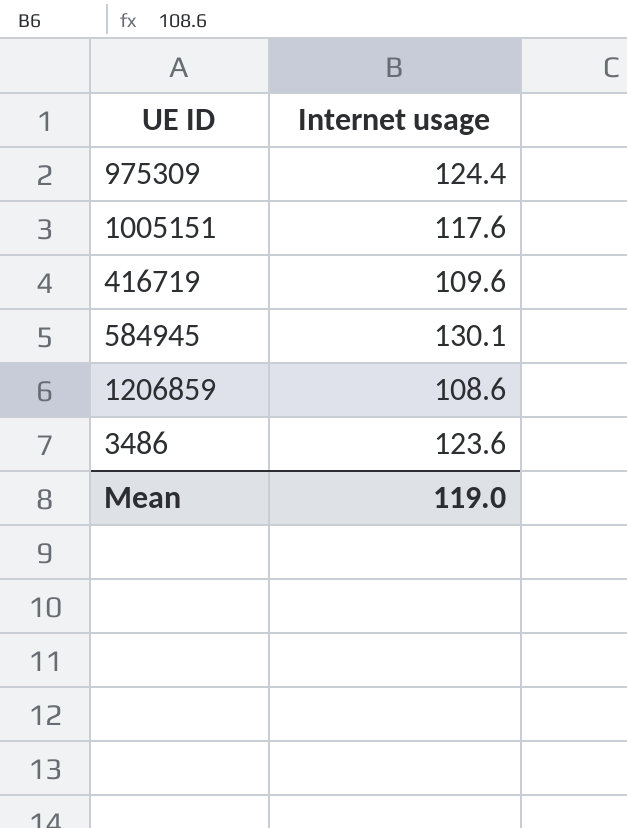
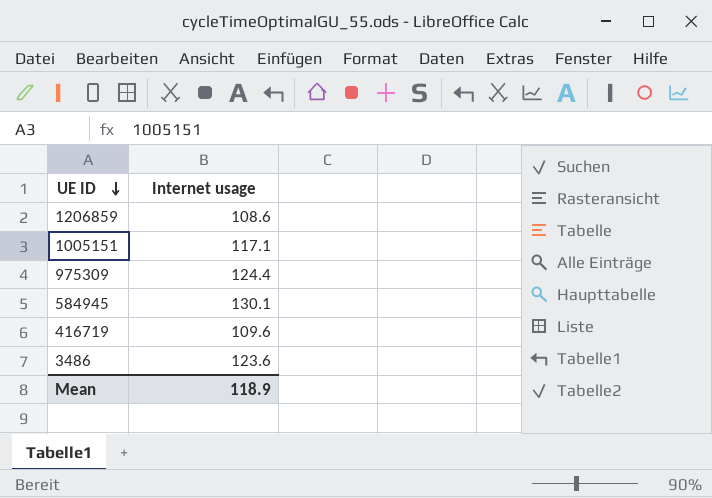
row order: none -> UE ID descending
1005151 | Internet usage: 117.6 -> 117.1
Mean | Internet usage: 119.0 -> 118.9

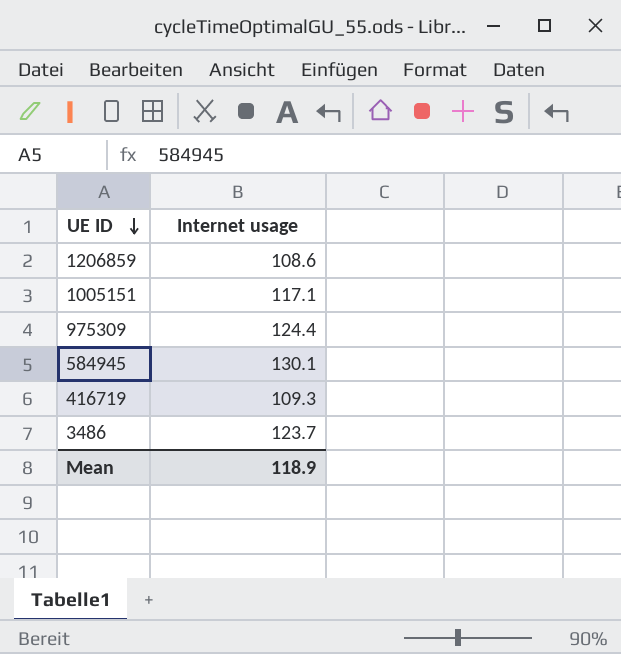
416719 | Internet usage: 109.6 -> 109.3
3486 | Internet usage: 123.6 -> 123.7

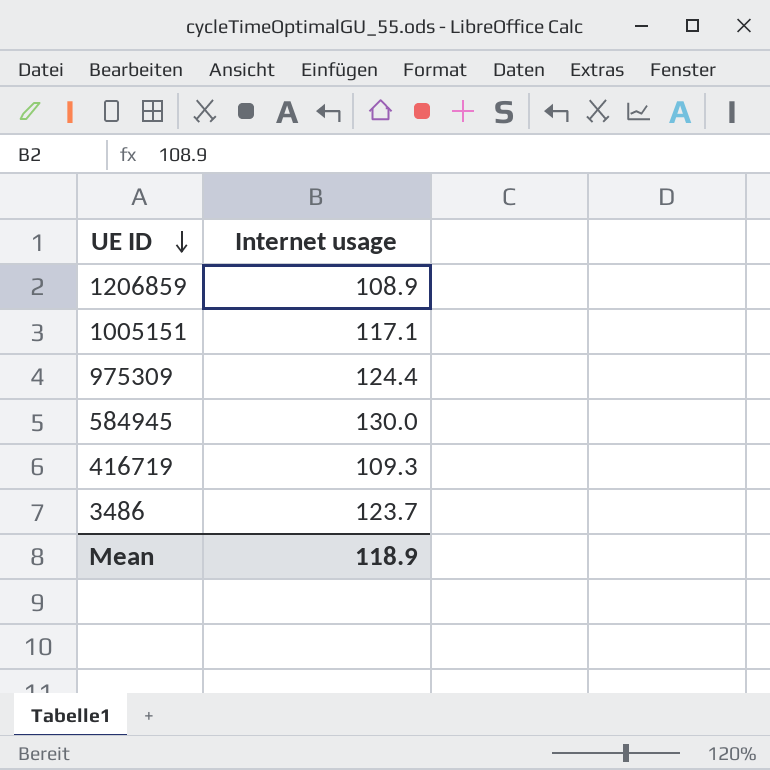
1206859 | Internet usage: 108.6 -> 108.9
584945 | Internet usage: 130.1 -> 130.0

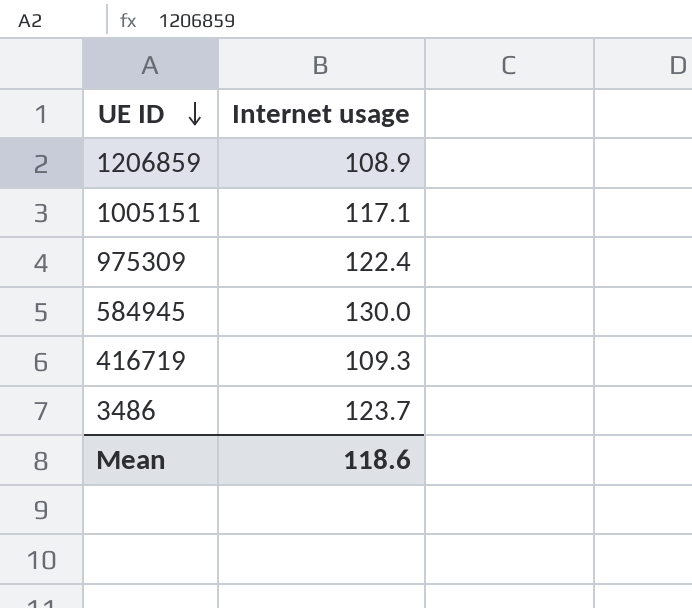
975309 | Internet usage: 124.4 -> 122.4
Mean | Internet usage: 118.9 -> 118.6

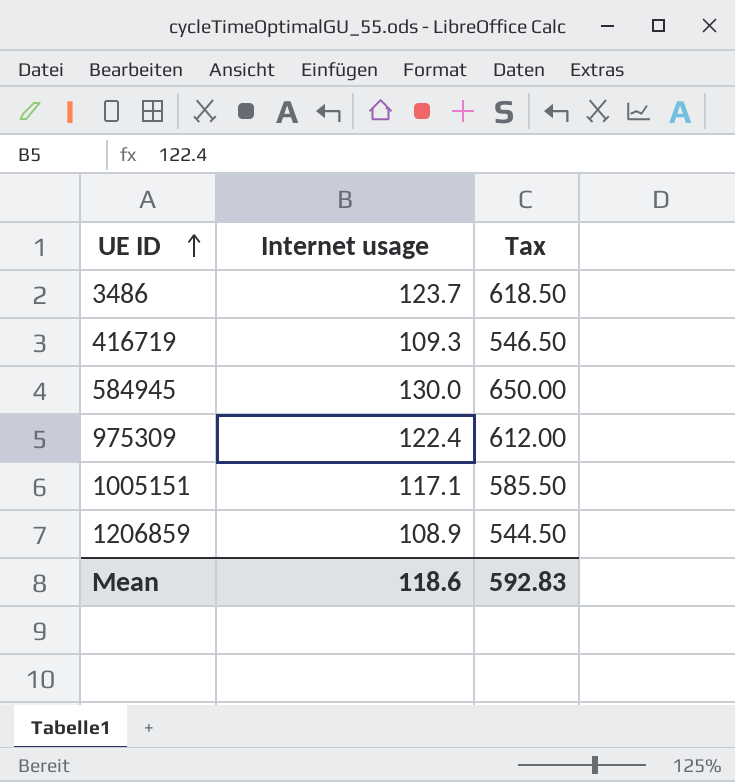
row order: UE ID descending -> UE ID ascending
column Tax | formula: none -> [Internet usage] * 5

